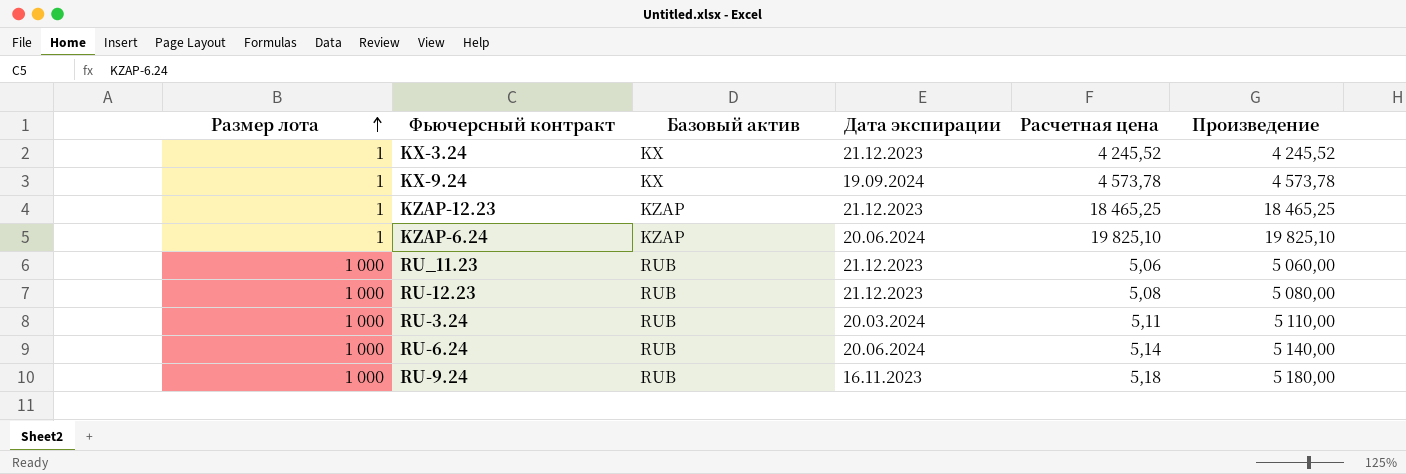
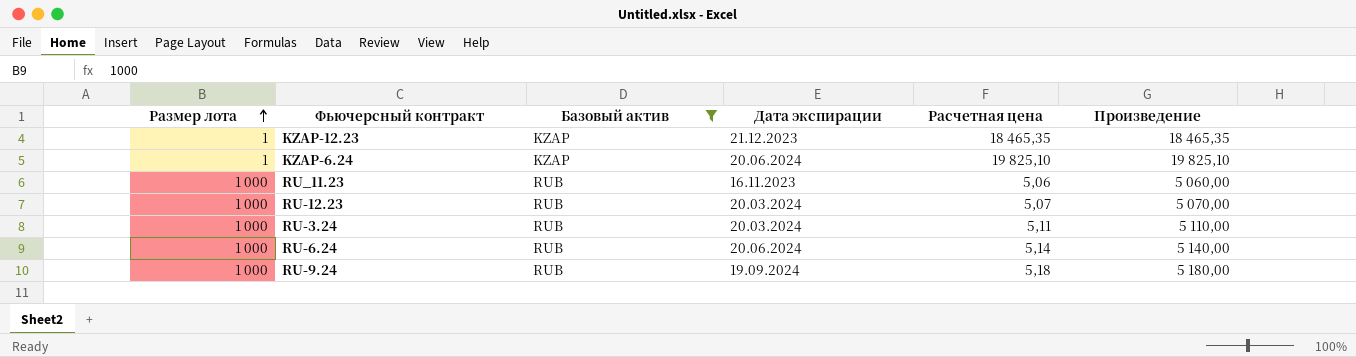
filter: none -> Базовый актив != KX
KZAP-12.23 | Расчетная цена: 18 465,25 -> 18 465,35
KZAP-12.23 | Произведение: 18 465,25 -> 18 465,35
RU_11.23 | Дата экспирации: 21.12.2023 -> 16.11.2023
RU-12.23 | Дата экспирации: 21.12.2023 -> 20.03.2024
RU-12.23 | Расчетная цена: 5,08 -> 5,07
RU-12.23 | Произведение: 5 080,00 -> 5 070,00
RU-9.24 | Дата экспирации: 16.11.2023 -> 19.09.2024

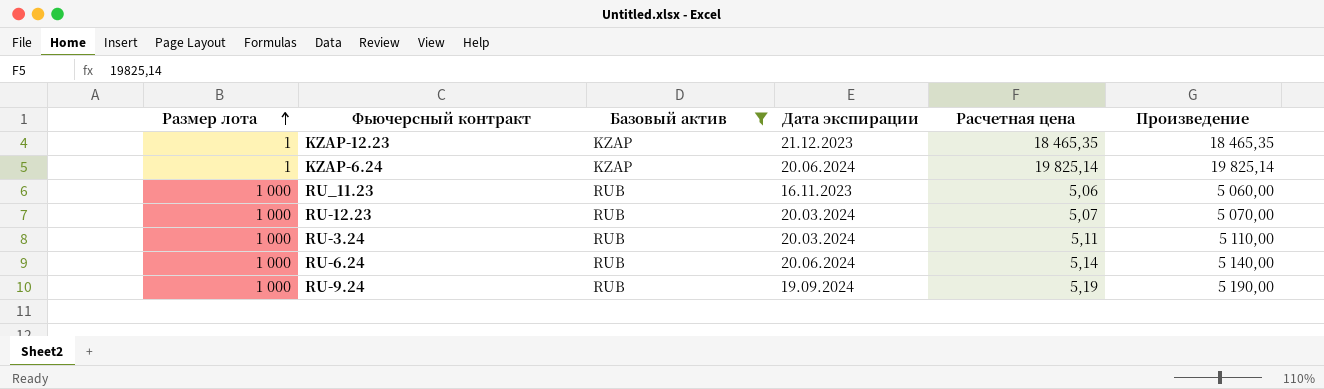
KZAP-6.24 | Расчетная цена: 19 825,10 -> 19 825,14
KZAP-6.24 | Произведение: 19 825,10 -> 19 825,14
RU-9.24 | Расчетная цена: 5,18 -> 5,19
RU-9.24 | Произведение: 5 180,00 -> 5 190,00

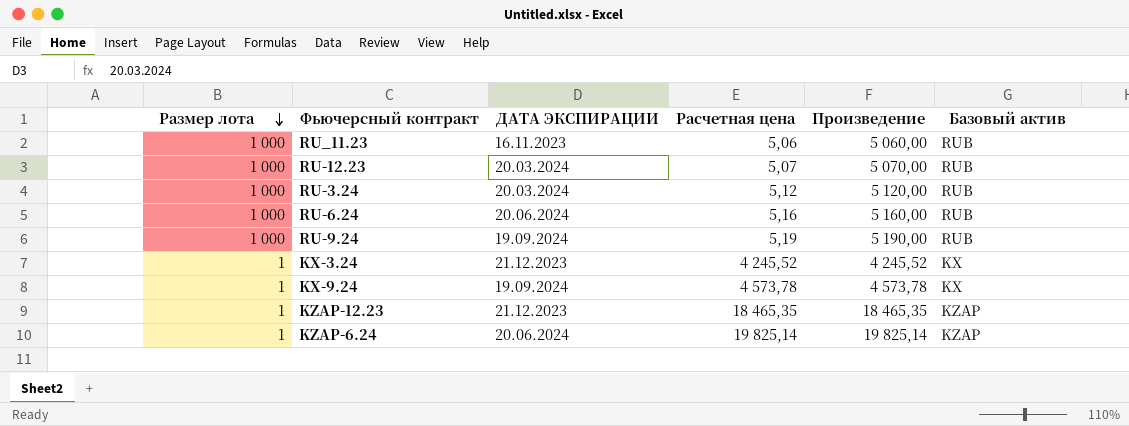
filter: Базовый актив != KX -> none
row order: Размер лота ascending -> Размер лота descending
column name: Дата экспирации -> ДАТА ЭКСПИРАЦИИ
column Базовый актив | position: 3 -> 6
RU-3.24 | Расчетная цена: 5,11 -> 5,12
RU-3.24 | Произведение: 5 110,00 -> 5 120,00
RU-6.24 | Расчетная цена: 5,14 -> 5,16
RU-6.24 | Произведение: 5 140,00 -> 5 160,00

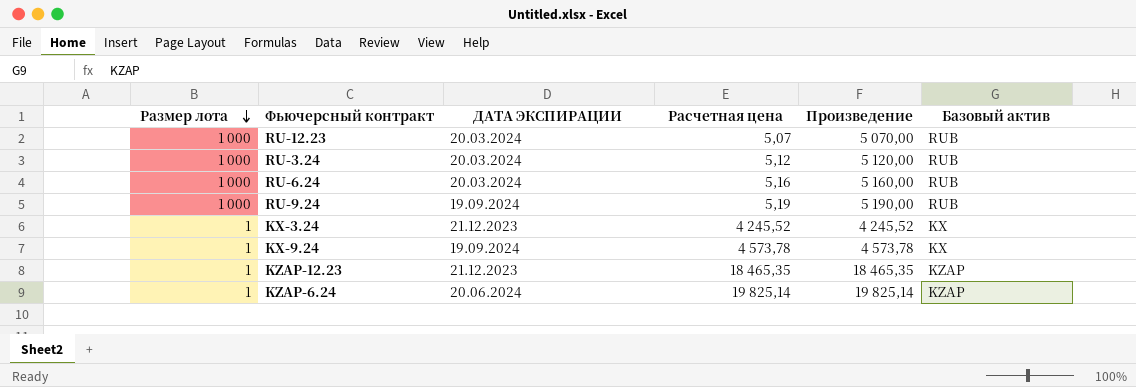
row RU_11.23: 1 000 | 16.11.2023 | 5,06 | 5 060,00 | RUB -> none
RU-6.24 | ДАТА ЭКСПИРАЦИИ: 20.06.2024 -> 20.03.2024

